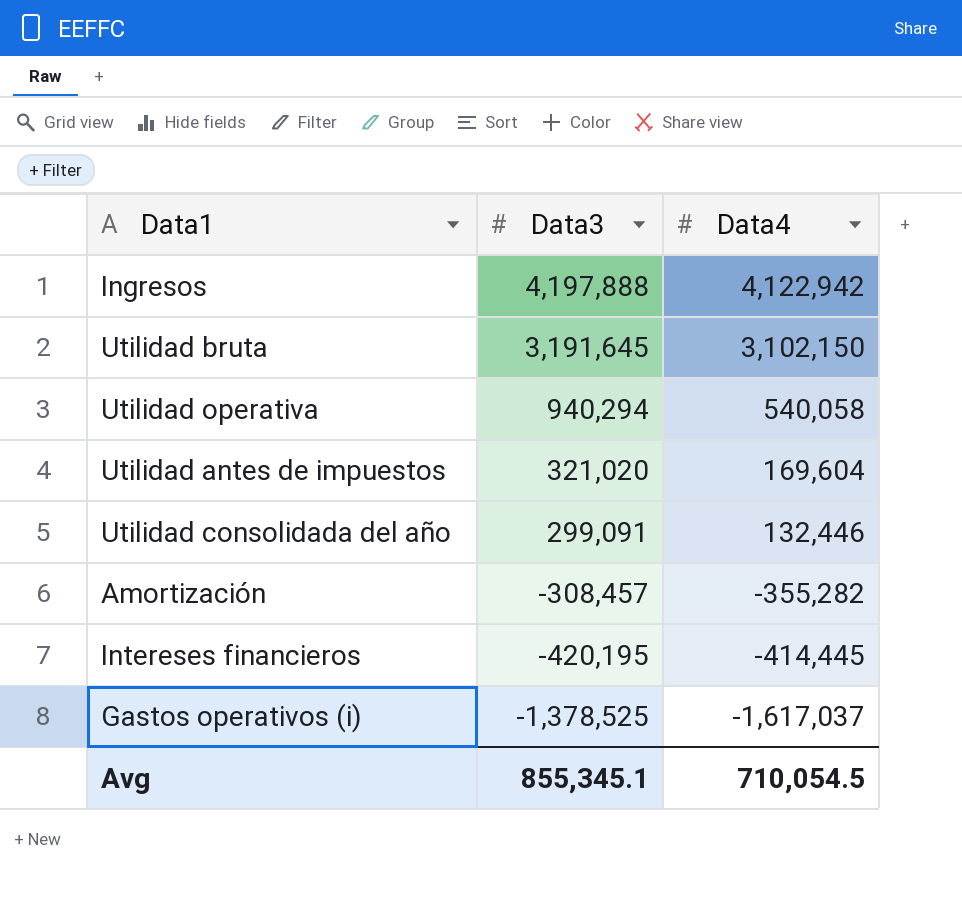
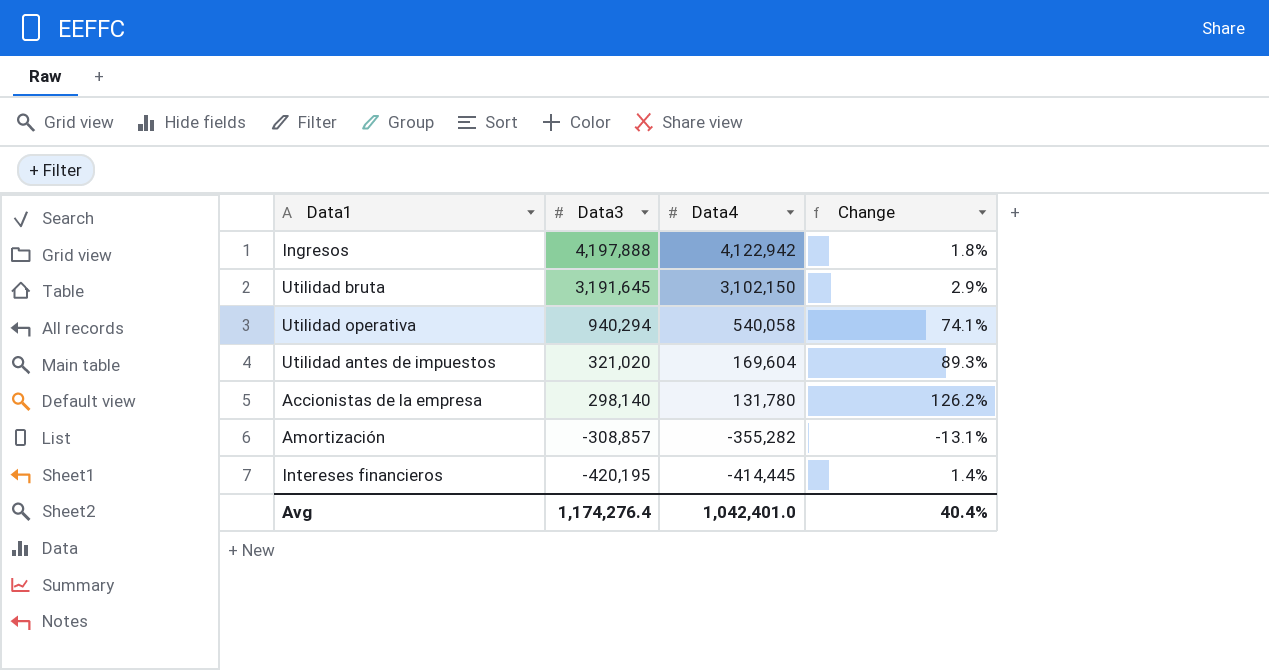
column Change | formula: none -> ([Data3] - [Data4]) / [Data4]
row Utilidad consolidada del año: 299,091 | 132,446 -> none
row Gastos operativos (i): -1,378,525 | -1,617,037 -> none
row Accionistas de la empresa: none -> 298,140 | 131,780 | 126.2%
Amortización | Data3: -308,457 -> -308,857
Avg | Data3: 855,345.1 -> 1,174,276.4
Avg | Data4: 710,054.5 -> 1,042,401.0

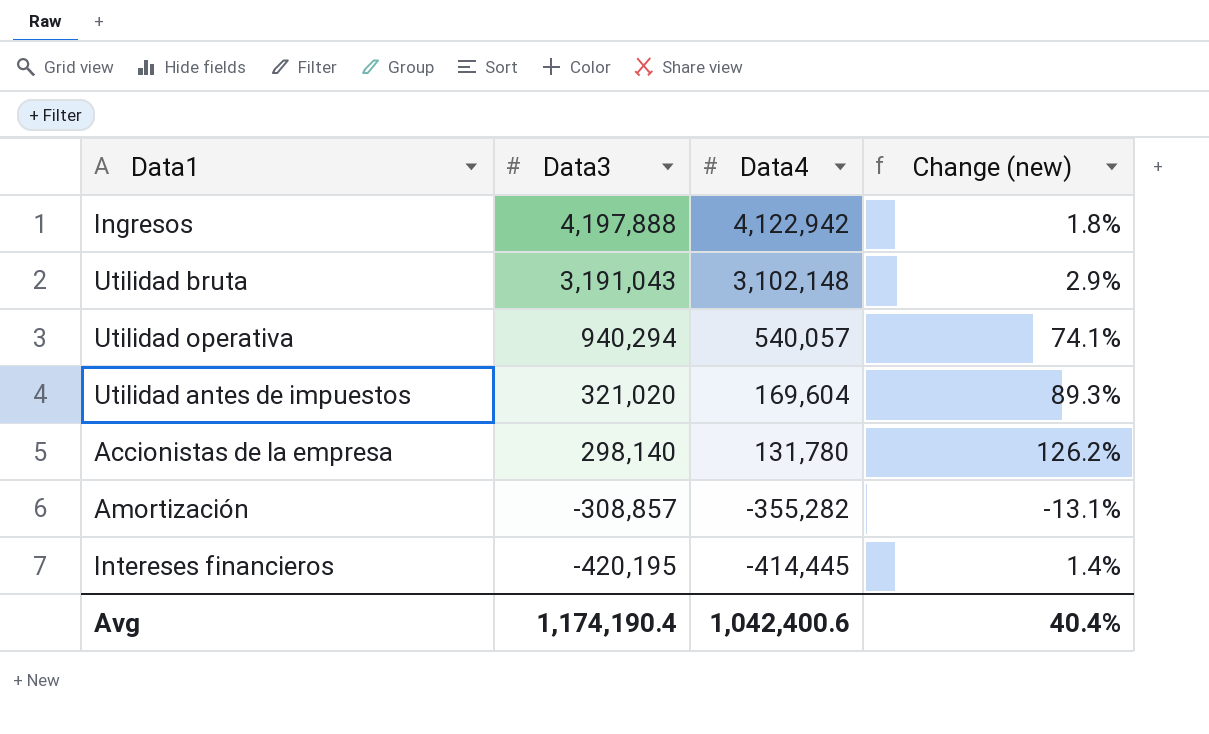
column name: Change -> Change (new)
Utilidad bruta | Data3: 3,191,645 -> 3,191,043
Utilidad bruta | Data4: 3,102,150 -> 3,102,148
Utilidad operativa | Data4: 540,058 -> 540,057
Avg | Data3: 1,174,276.4 -> 1,174,190.4
Avg | Data4: 1,042,401.0 -> 1,042,400.6

